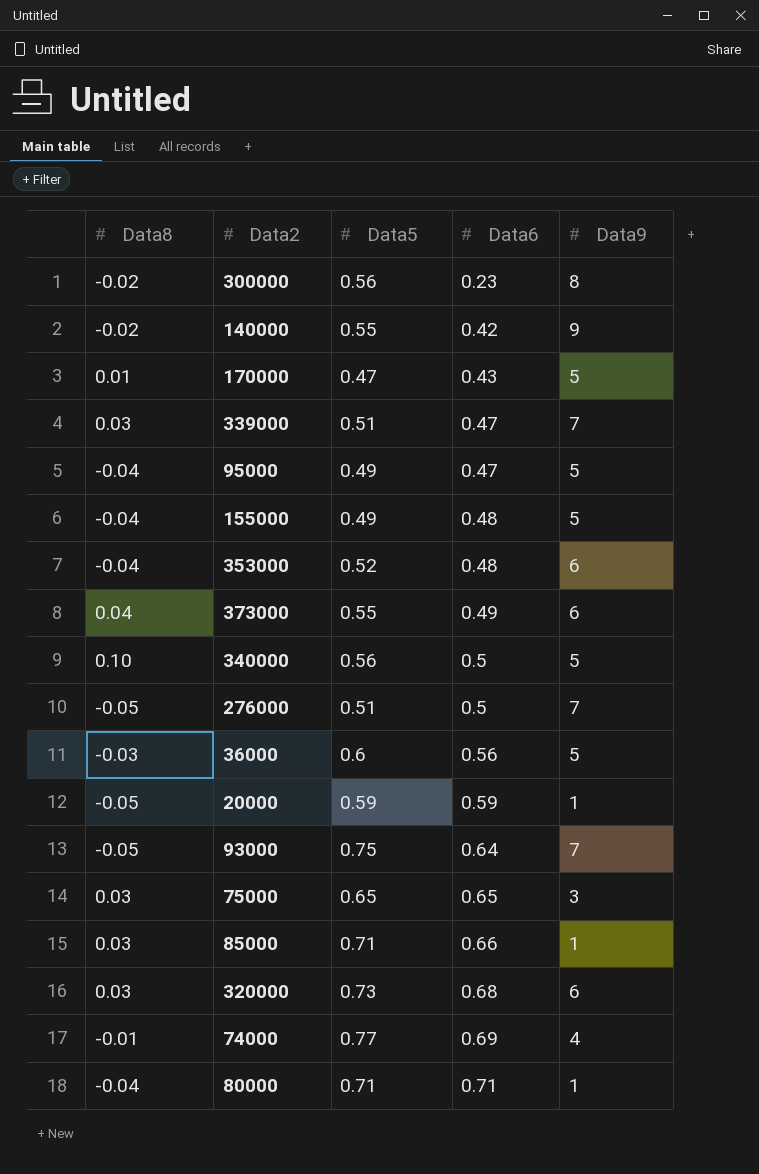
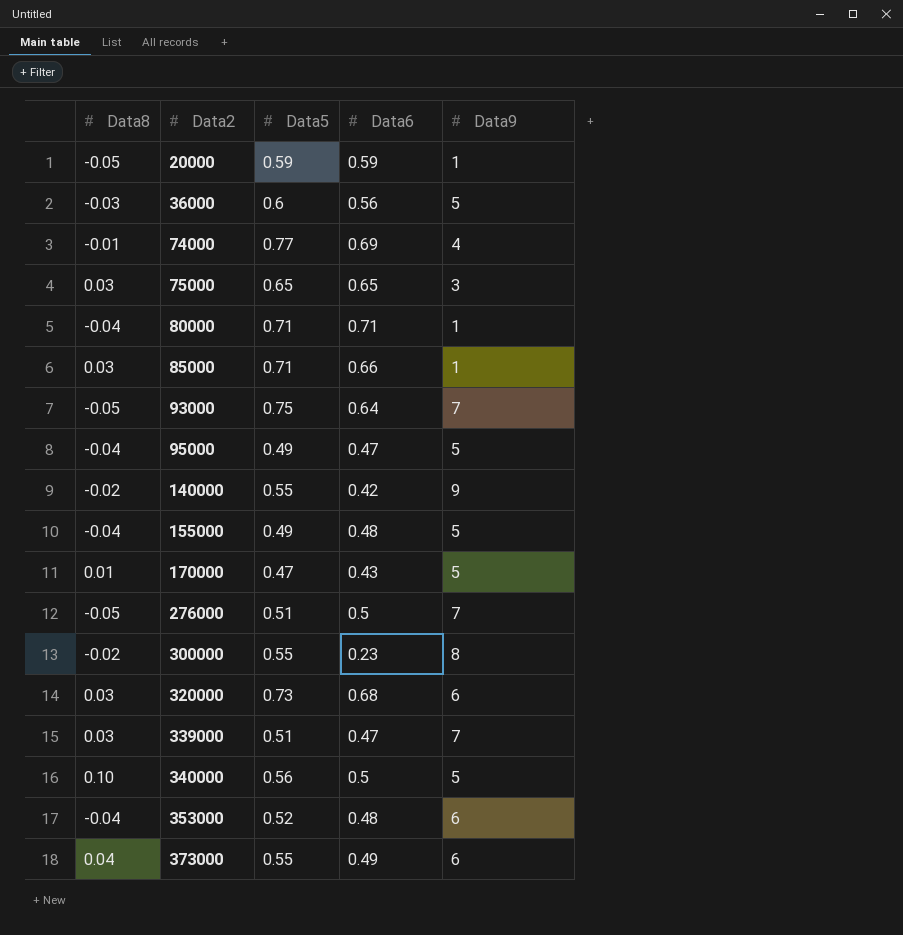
row order: Data6 ascending -> Data2 ascending
300000 | Data5: 0.56 -> 0.55

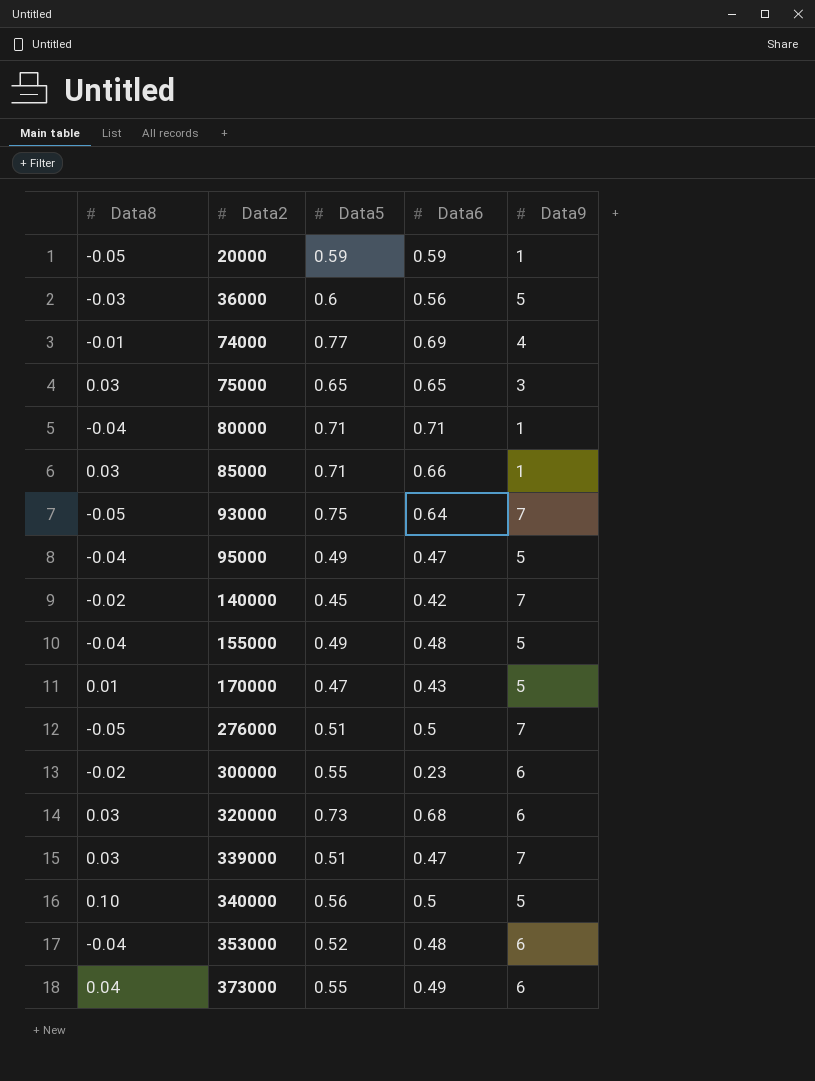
140000 | Data5: 0.55 -> 0.45
140000 | Data9: 9 -> 7
300000 | Data9: 8 -> 6

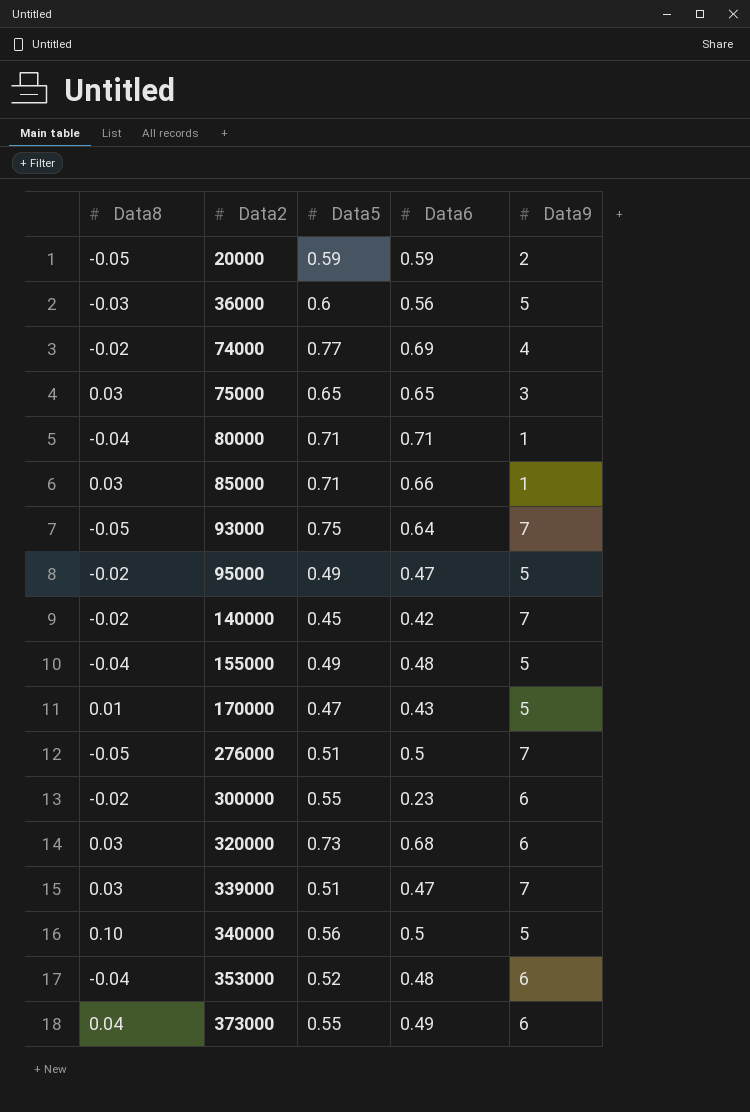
20000 | Data9: 1 -> 2
74000 | Data8: -0.01 -> -0.02
95000 | Data8: -0.04 -> -0.02

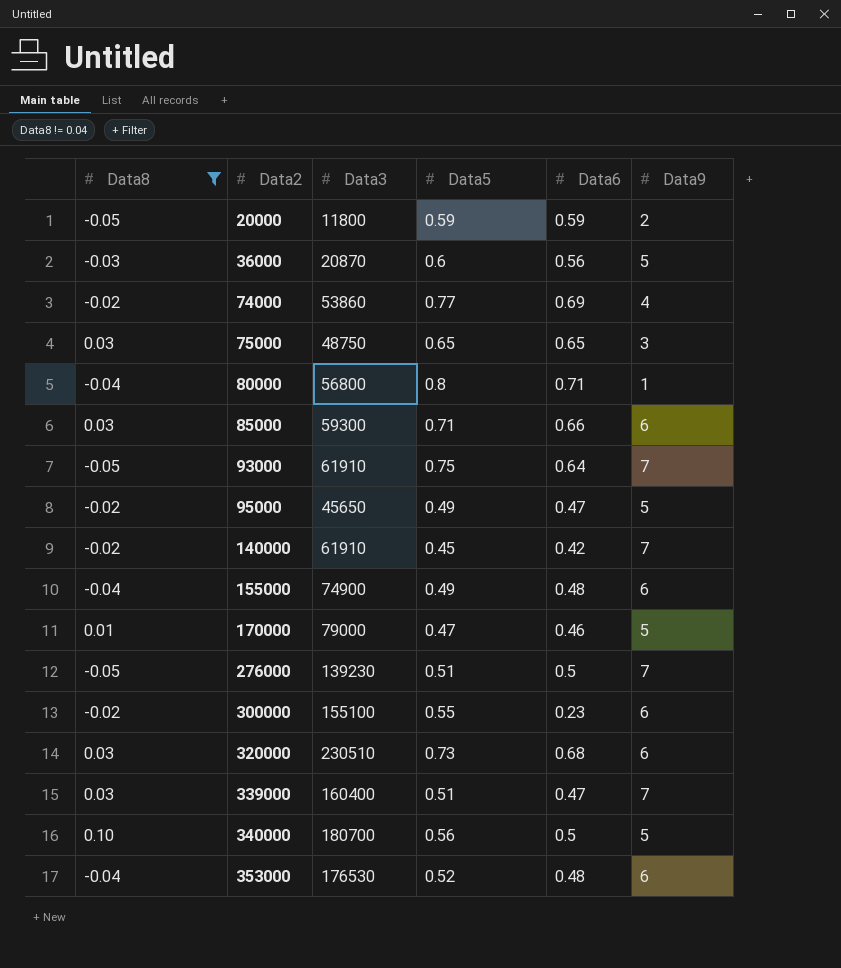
filter: none -> Data8 != 0.04
column Data3 | position: none -> 3
80000 | Data5: 0.71 -> 0.8
85000 | Data9: 1 -> 6
155000 | Data9: 5 -> 6
170000 | Data6: 0.43 -> 0.46

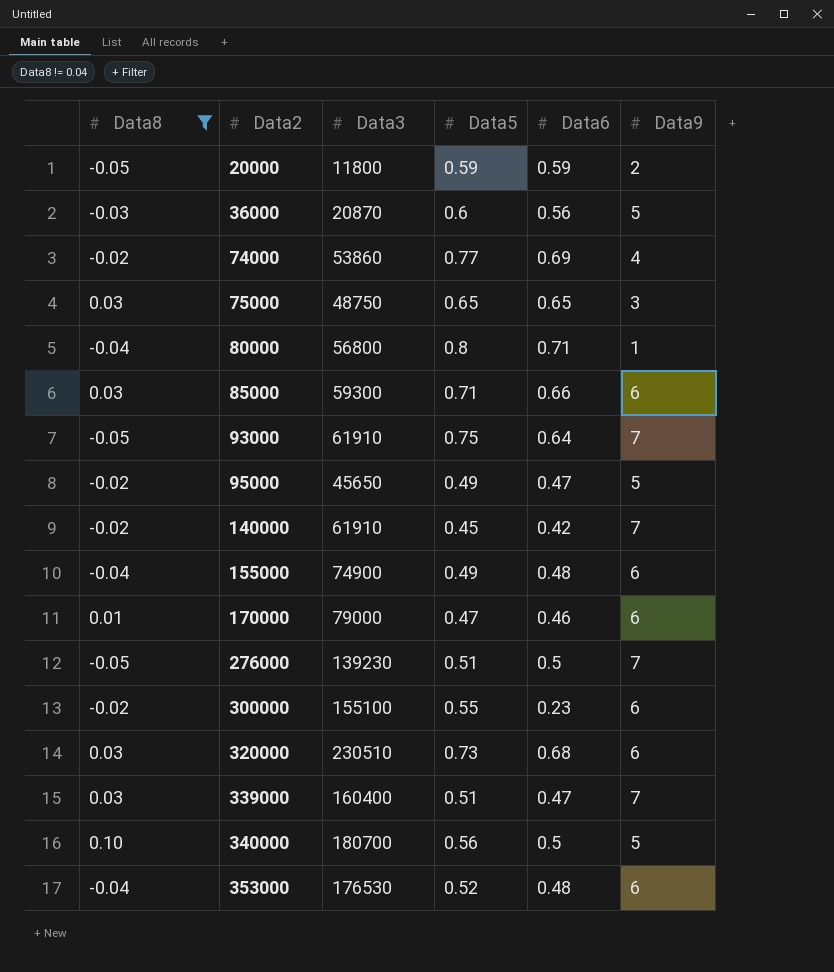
170000 | Data9: 5 -> 6

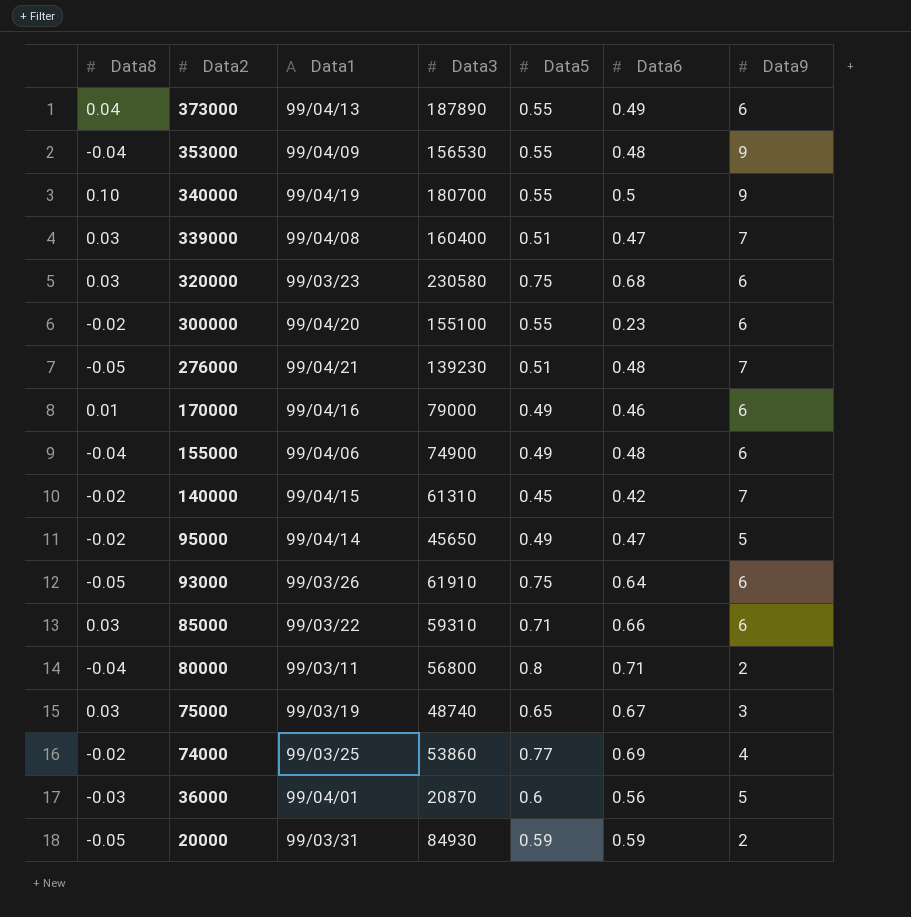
filter: Data8 != 0.04 -> none
row order: Data2 ascending -> Data2 descending
column Data1 | position: none -> 3
353000 | Data3: 176530 -> 156530
353000 | Data5: 0.52 -> 0.55
353000 | Data9: 6 -> 9
340000 | Data5: 0.56 -> 0.55
340000 | Data9: 5 -> 9
320000 | Data3: 230510 -> 230580
320000 | Data5: 0.73 -> 0.75
276000 | Data6: 0.5 -> 0.48
170000 | Data5: 0.47 -> 0.49
140000 | Data3: 61910 -> 61310
93000 | Data9: 7 -> 6
85000 | Data3: 59300 -> 59310
80000 | Data9: 1 -> 2
75000 | Data3: 48750 -> 48740
75000 | Data6: 0.65 -> 0.67
20000 | Data3: 11800 -> 84930

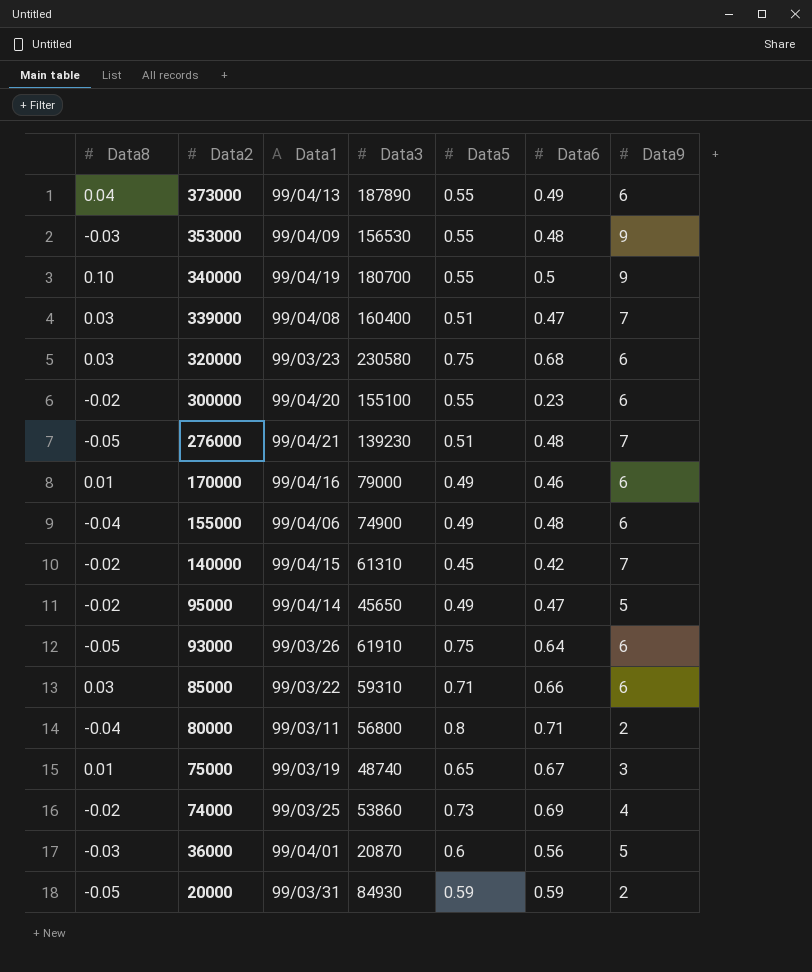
353000 | Data8: -0.04 -> -0.03
75000 | Data8: 0.03 -> 0.01
74000 | Data5: 0.77 -> 0.73

